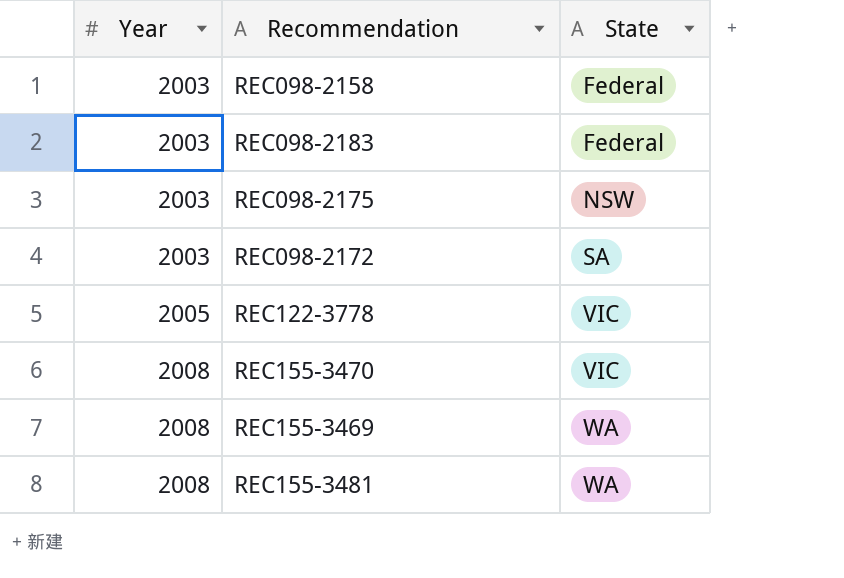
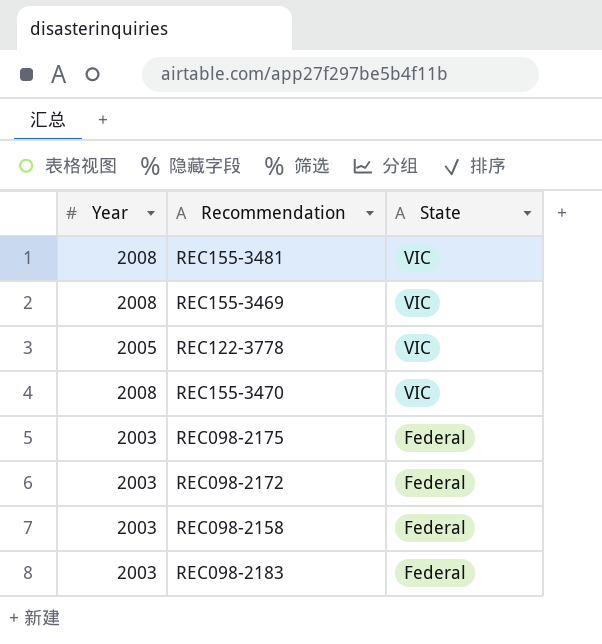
row order: Year ascending -> State descending
REC155-3481 | State: WA -> VIC
REC155-3469 | State: WA -> VIC
REC098-2175 | State: NSW -> Federal
REC098-2172 | State: SA -> Federal

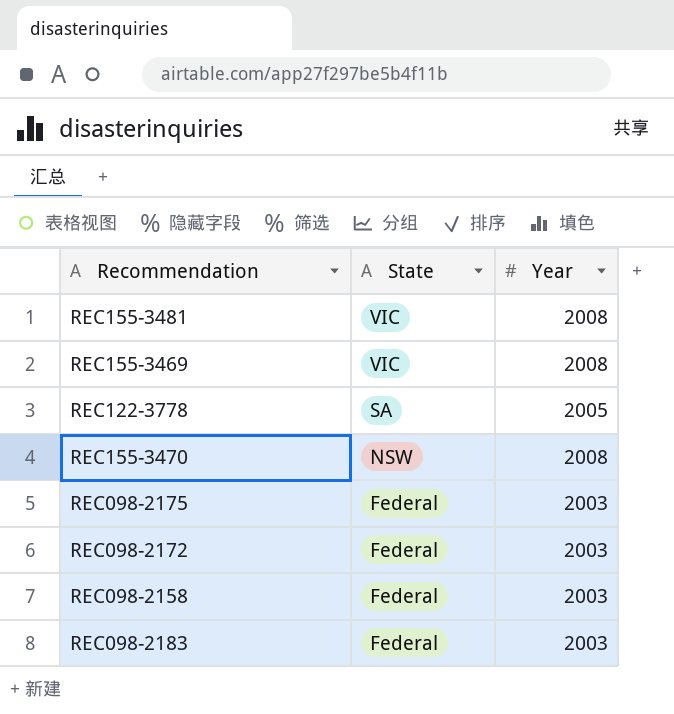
column Year | position: 1 -> 3
REC122-3778 | State: VIC -> SA
REC155-3470 | State: VIC -> NSW

